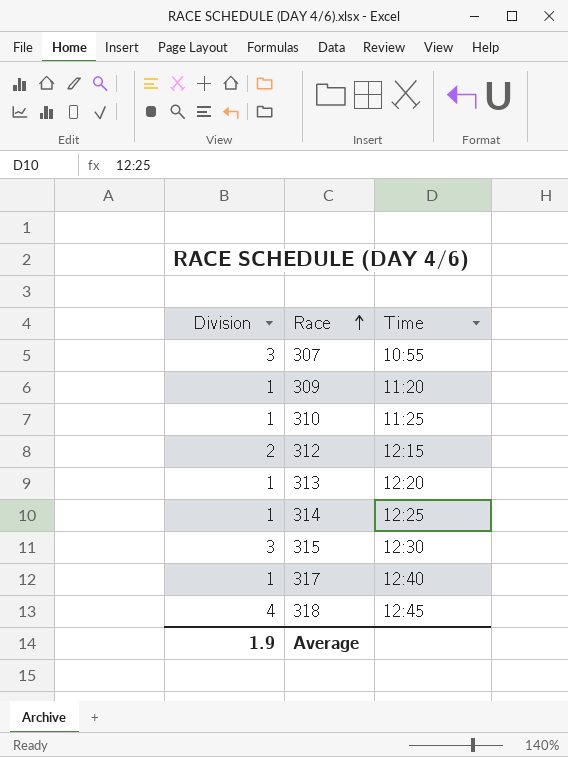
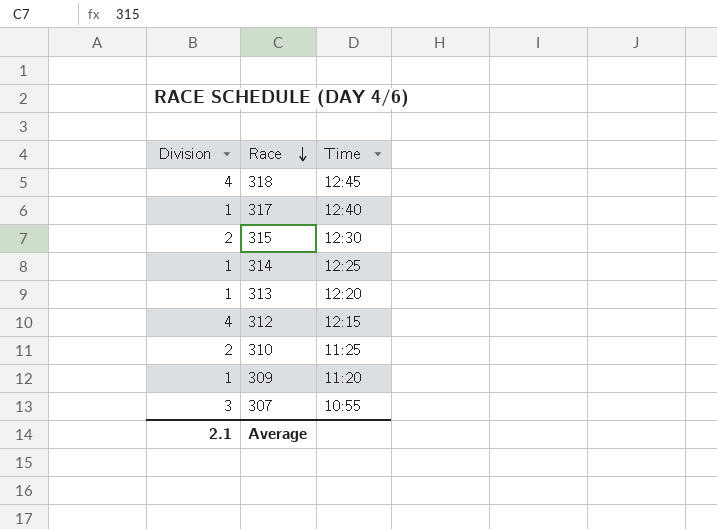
row order: Race ascending -> Race descending
315 | Division: 3 -> 2
312 | Division: 2 -> 4
310 | Division: 1 -> 2
Average | Division: 1.9 -> 2.1

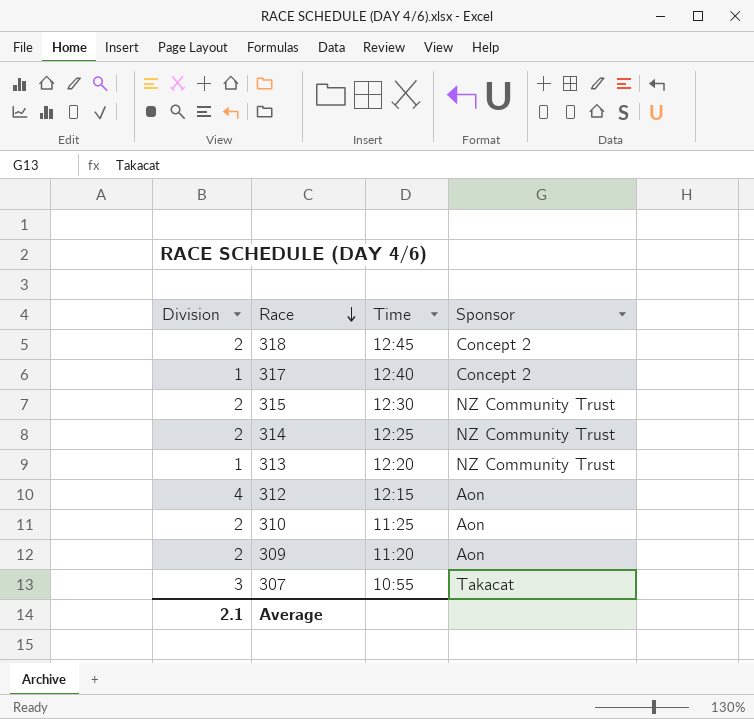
column Sponsor | position: none -> 4
318 | Division: 4 -> 2
314 | Division: 1 -> 2
309 | Division: 1 -> 2

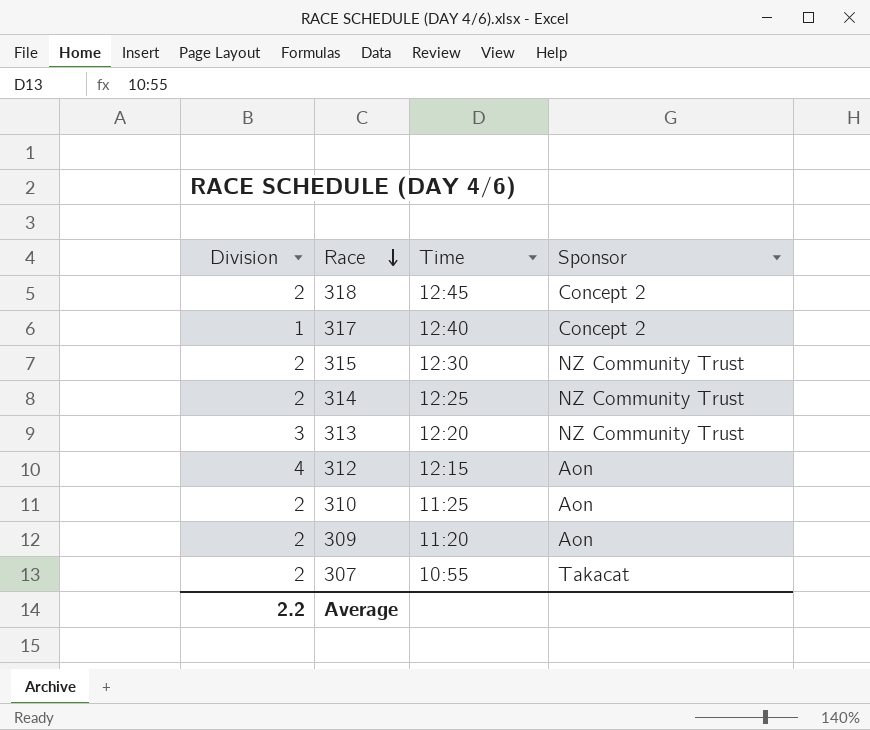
313 | Division: 1 -> 3
307 | Division: 3 -> 2
Average | Division: 2.1 -> 2.2

